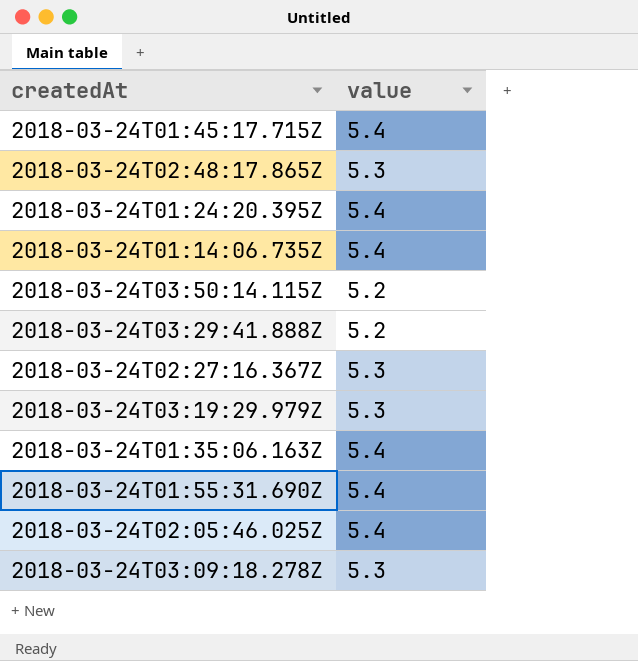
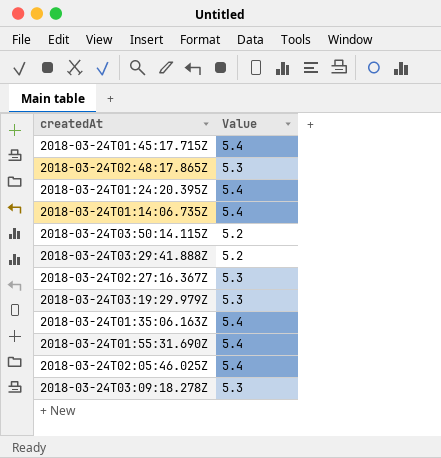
column name: value -> Value

